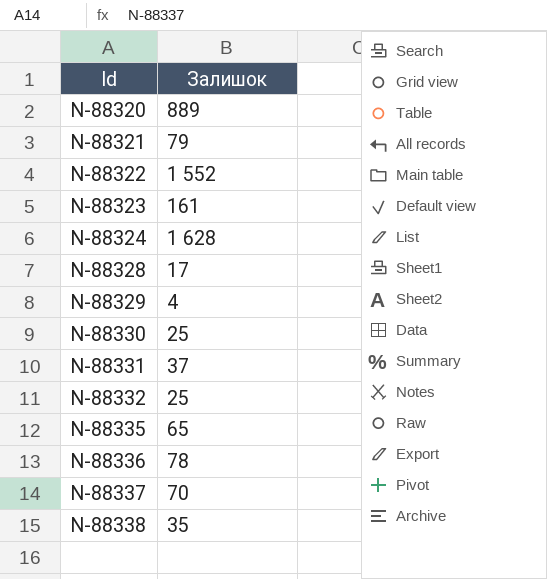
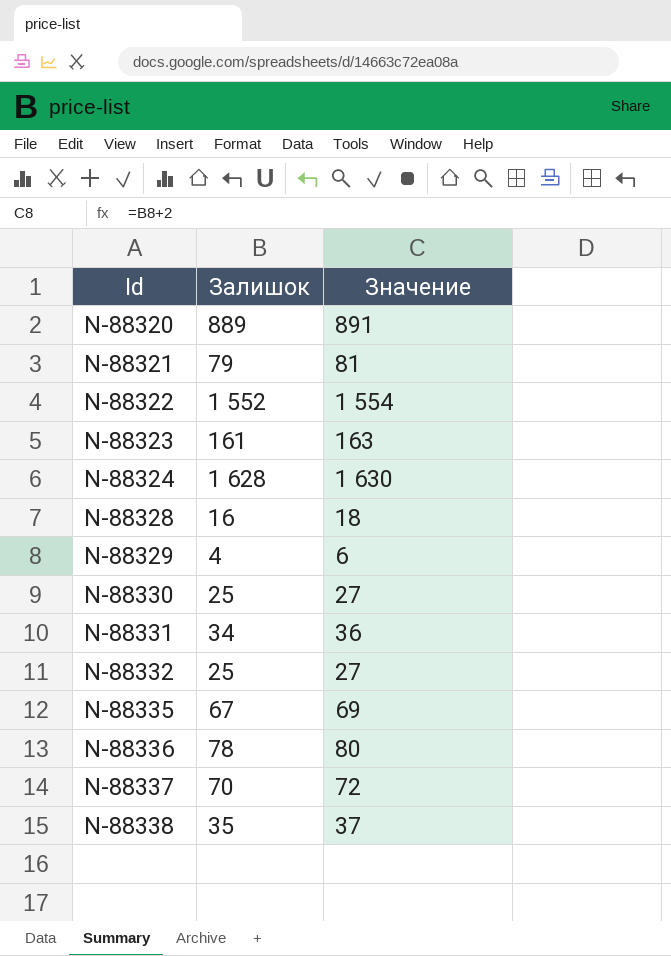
column Значение | formula: none -> [Залишок] + 2
N-88328 | Залишок: 17 -> 16
N-88331 | Залишок: 37 -> 34
N-88335 | Залишок: 65 -> 67

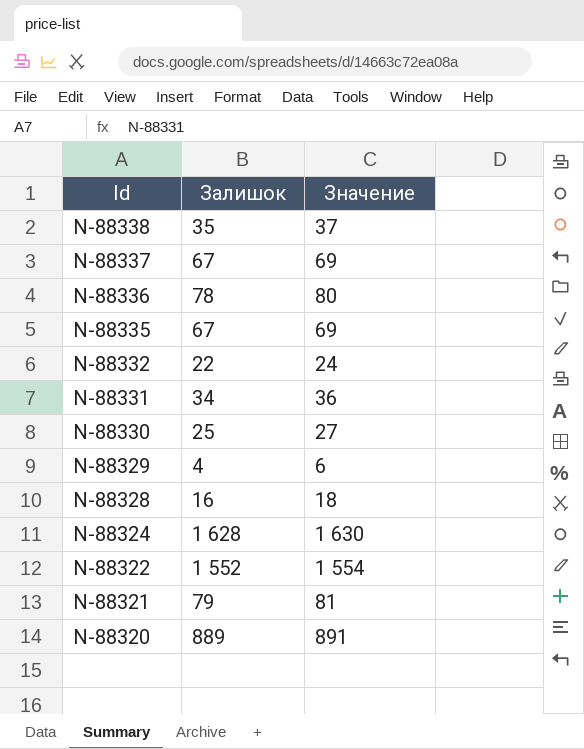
row order: Id ascending -> Id descending
row N-88323: 161 | 163 -> none
N-88337 | Залишок: 70 -> 67
N-88337 | Значение: 72 -> 69
N-88332 | Залишок: 25 -> 22
N-88332 | Значение: 27 -> 24

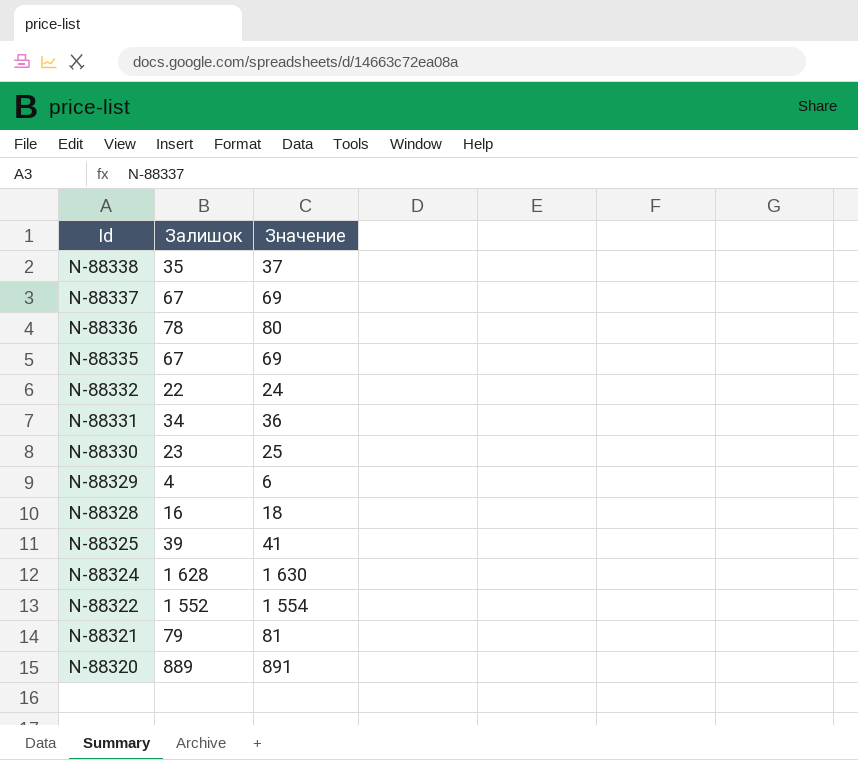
N-88330 | Залишок: 25 -> 23
N-88330 | Значение: 27 -> 25
row N-88325: none -> 39 | 41

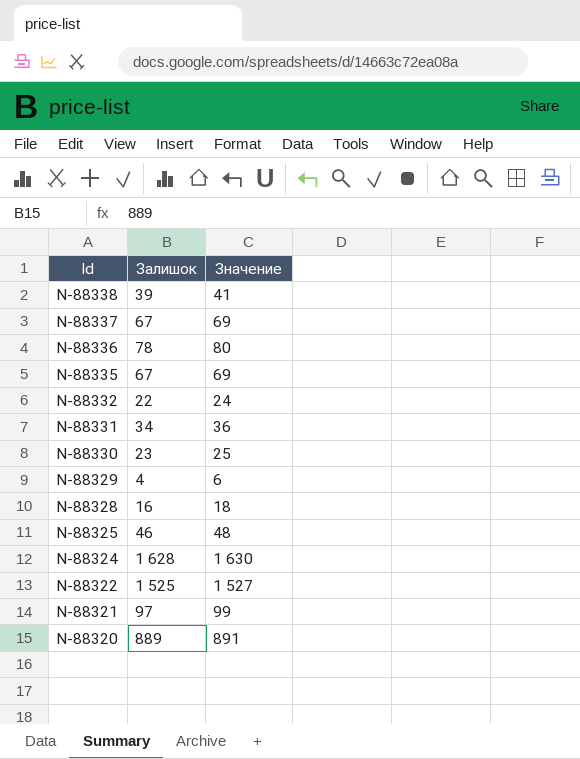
N-88338 | Залишок: 35 -> 39
N-88338 | Значение: 37 -> 41
N-88325 | Залишок: 39 -> 46
N-88325 | Значение: 41 -> 48
N-88322 | Залишок: 1 552 -> 1 525
N-88322 | Значение: 1 554 -> 1 527
N-88321 | Залишок: 79 -> 97
N-88321 | Значение: 81 -> 99

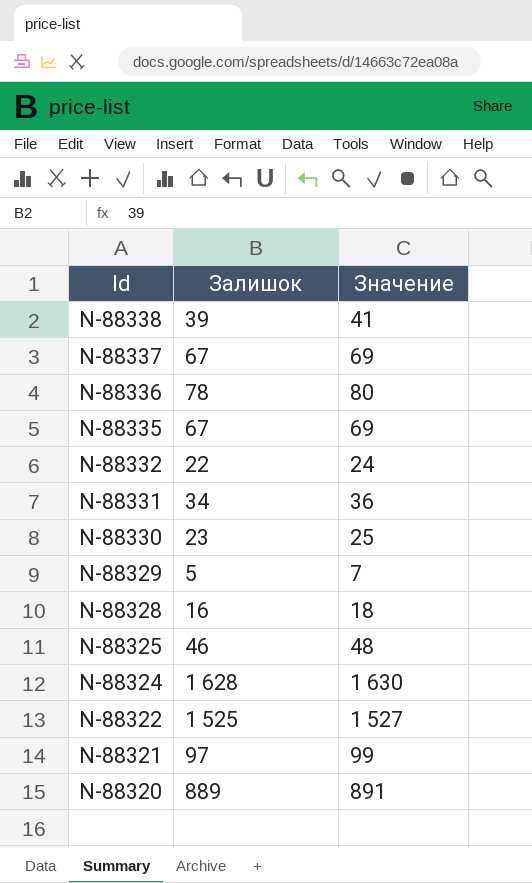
N-88329 | Залишок: 4 -> 5
N-88329 | Значение: 6 -> 7

